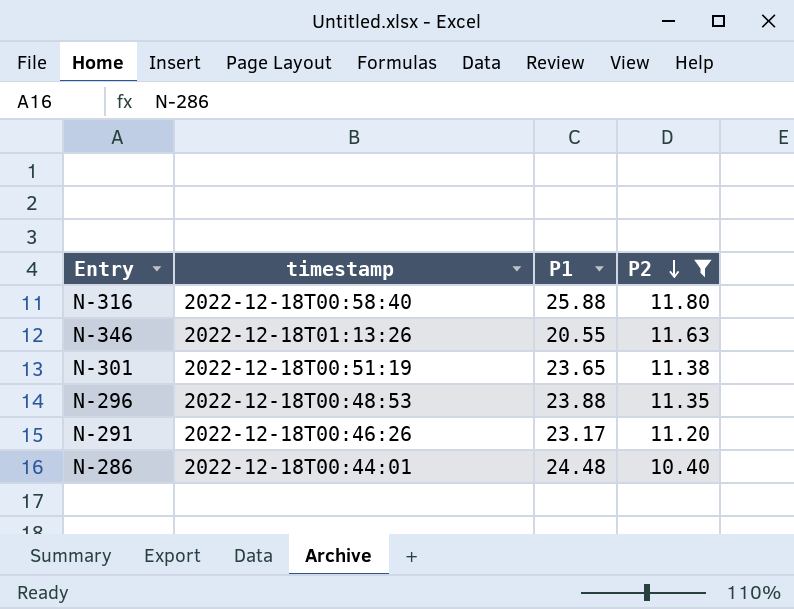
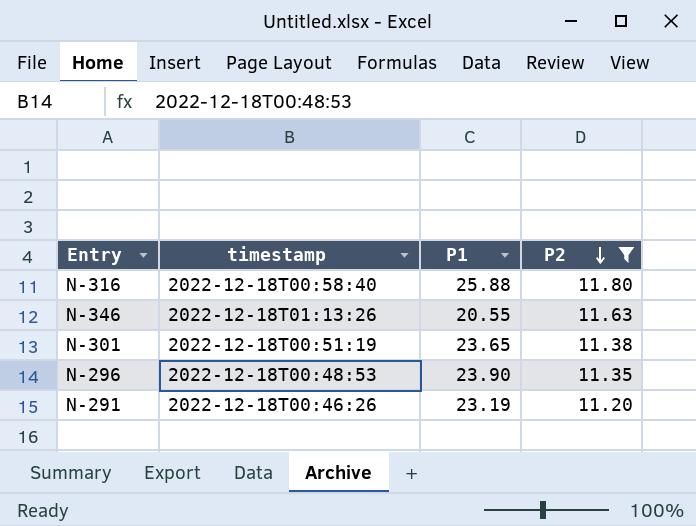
row N-286: 2022-12-18T00:44:01 | 24.48 | 10.40 -> none
N-296 | P1: 23.88 -> 23.90
N-291 | P1: 23.17 -> 23.19

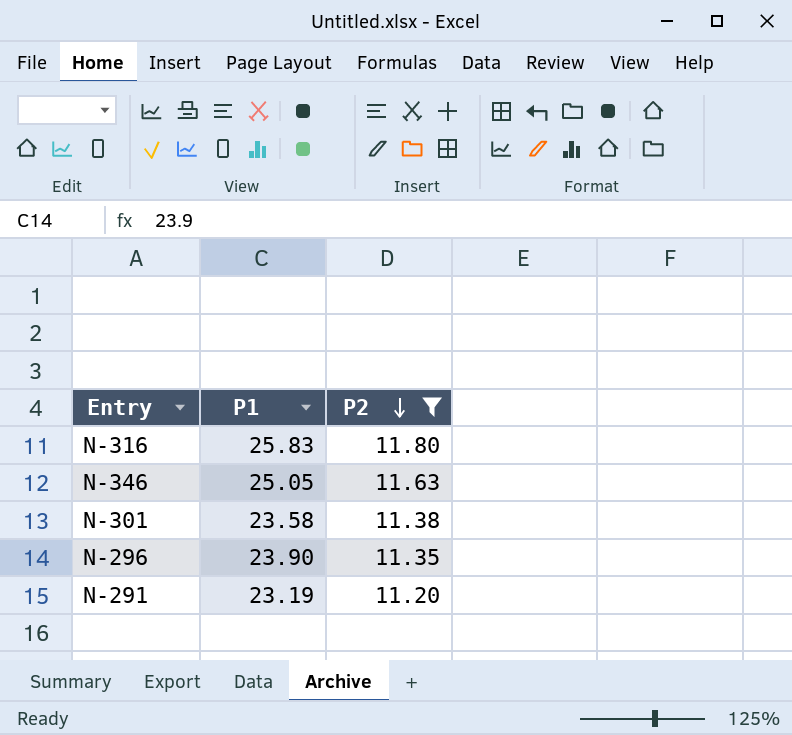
column timestamp | position: 2 -> none
N-316 | P1: 25.88 -> 25.83
N-346 | P1: 20.55 -> 25.05
N-301 | P1: 23.65 -> 23.58

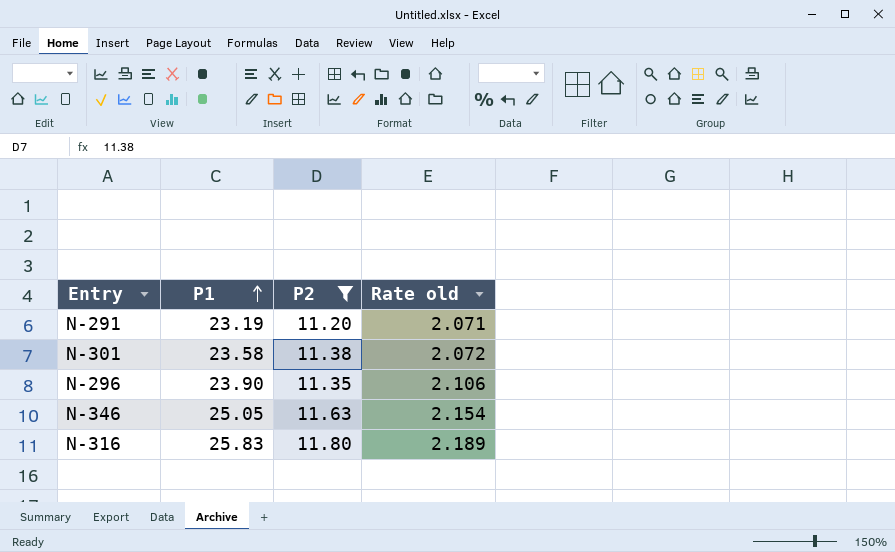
row order: P2 descending -> P1 ascending
column Rate old | formula: none -> [P1] / [P2]

